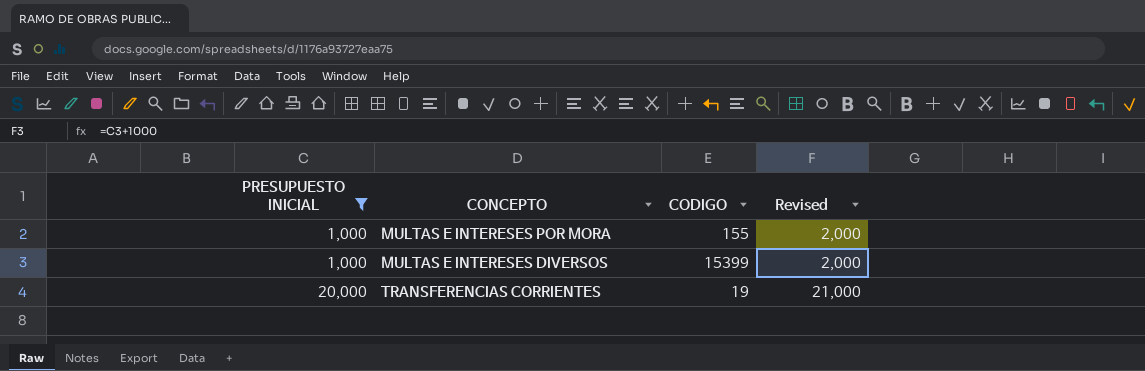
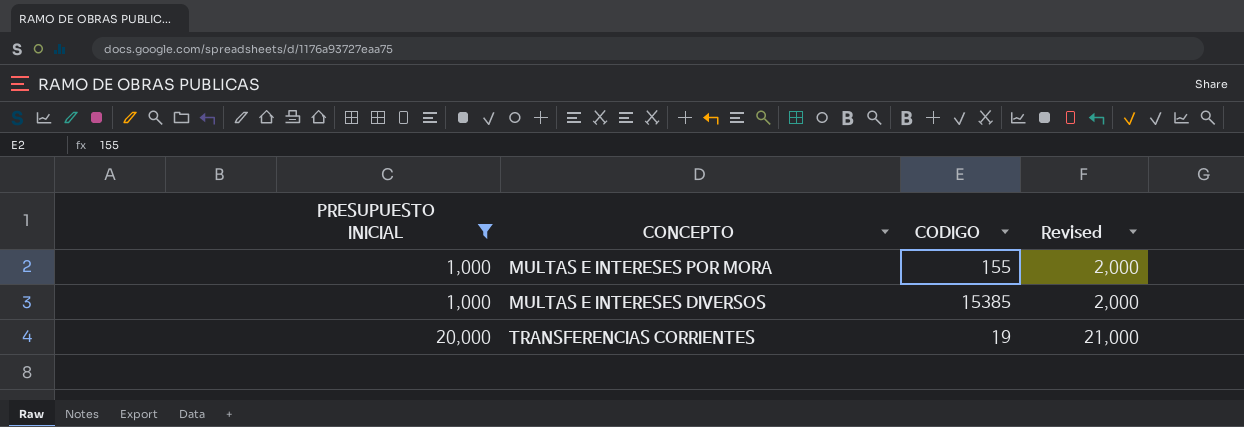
MULTAS E INTERESES DIVERSOS | CODIGO: 15399 -> 15385

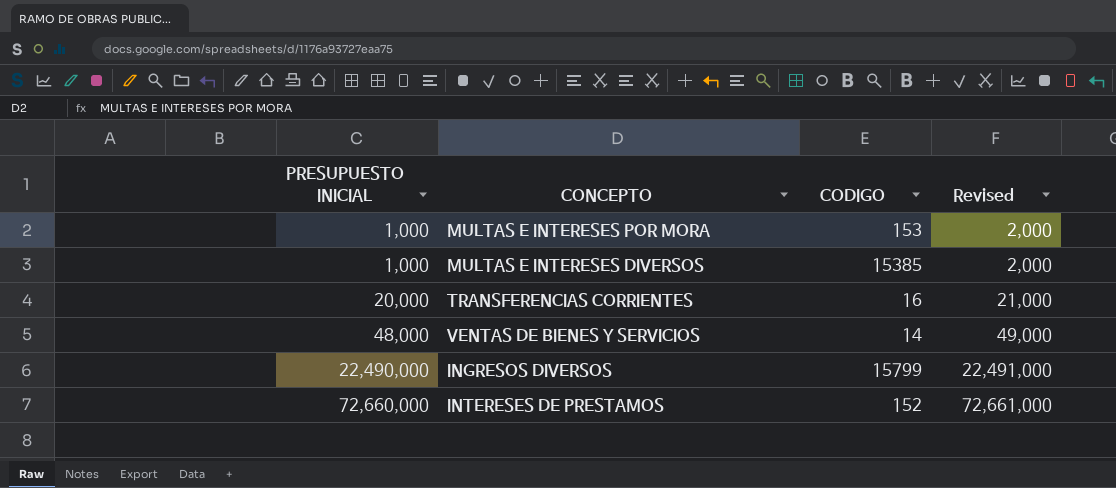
filter: PRESUPUESTO INICIAL <= 20,000 -> none
MULTAS E INTERESES POR MORA | CODIGO: 155 -> 153
TRANSFERENCIAS CORRIENTES | CODIGO: 19 -> 16

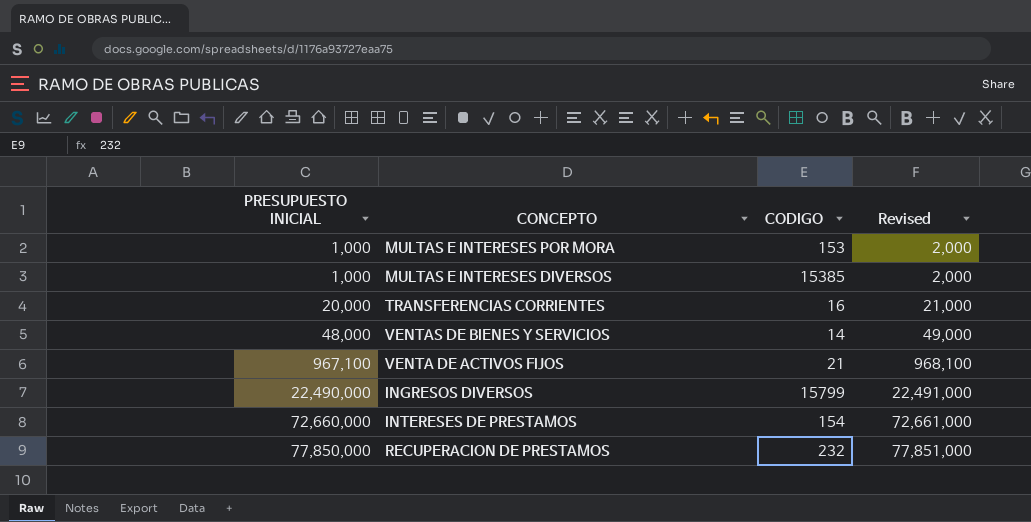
row VENTA DE ACTIVOS FIJOS: none -> 967,100 | 21 | 968,100
INTERESES DE PRESTAMOS | CODIGO: 152 -> 154
row RECUPERACION DE PRESTAMOS: none -> 77,850,000 | 232 | 77,851,000

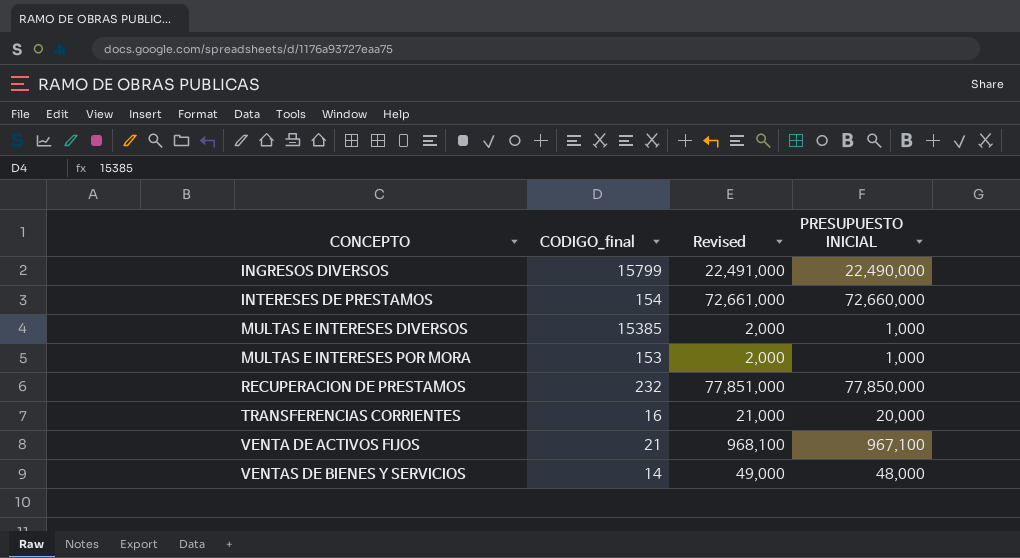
row order: PRESUPUESTO INICIAL ascending -> CONCEPTO ascending
column name: CODIGO -> CODIGO_final
column PRESUPUESTO INICIAL | position: 1 -> 4

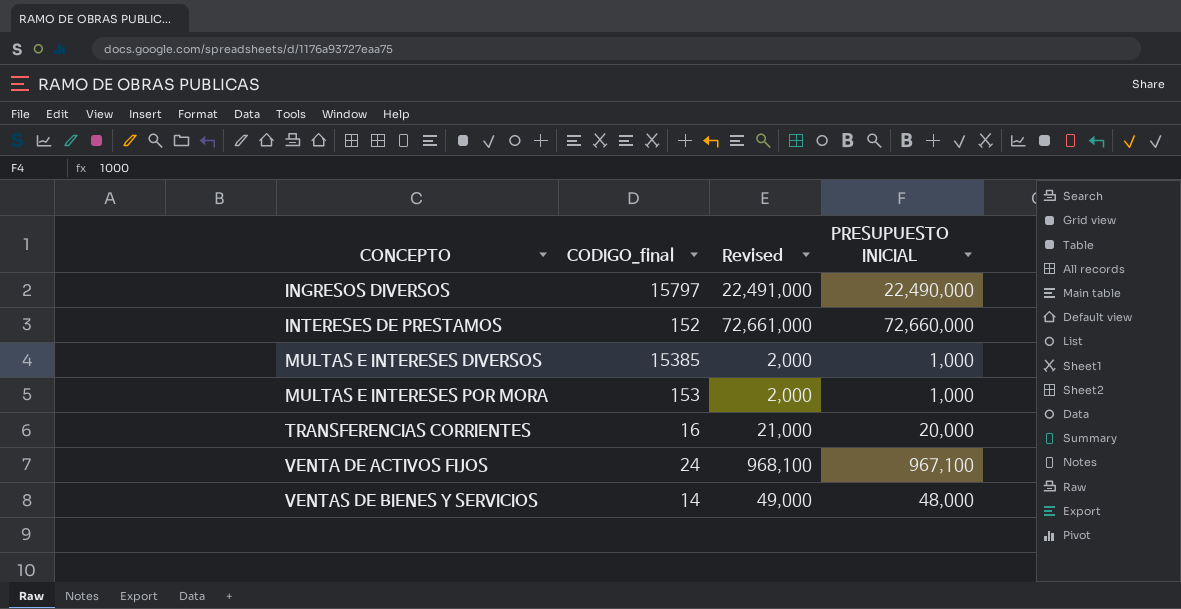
row RECUPERACION DE PRESTAMOS: 232 | 77,851,000 | 77,850,000 -> none
INGRESOS DIVERSOS | CODIGO_final: 15799 -> 15797
INTERESES DE PRESTAMOS | CODIGO_final: 154 -> 152
VENTA DE ACTIVOS FIJOS | CODIGO_final: 21 -> 24

